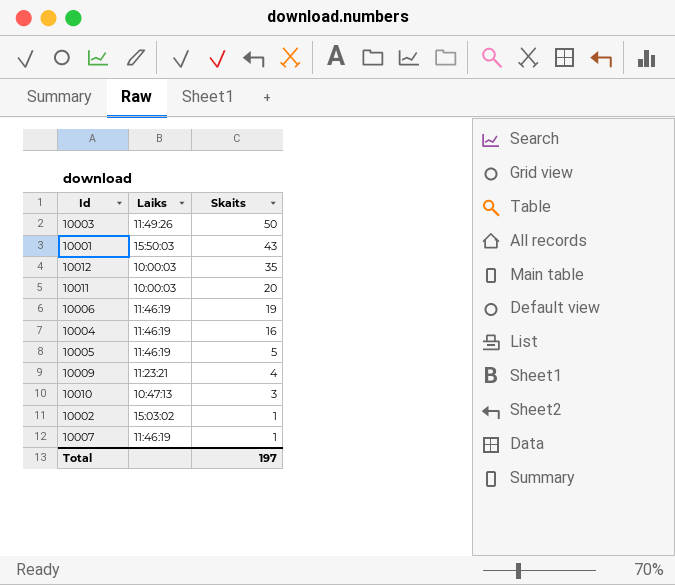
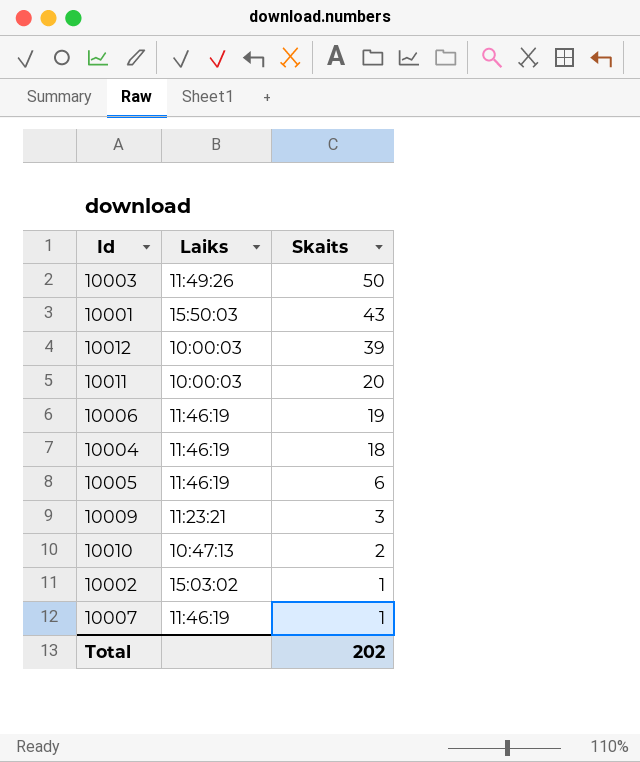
10012 | Skaits: 35 -> 39
10004 | Skaits: 16 -> 18
10005 | Skaits: 5 -> 6
10009 | Skaits: 4 -> 3
10010 | Skaits: 3 -> 2
Total | Skaits: 197 -> 202

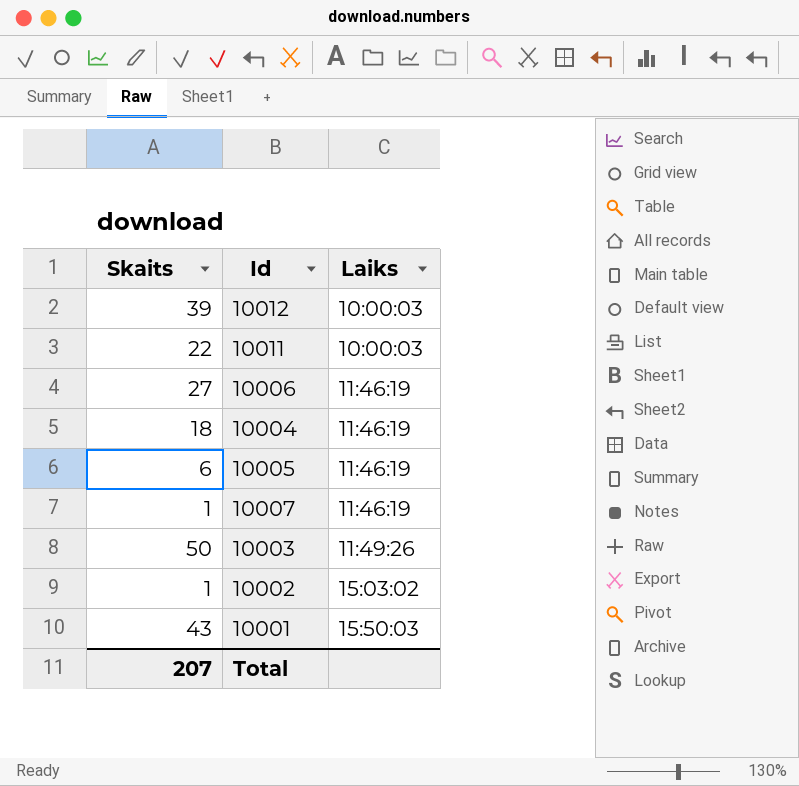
row order: Skaits descending -> Laiks ascending
column Skaits | position: 3 -> 1
row 10009: 11:23:21 | 3 -> none
row 10010: 10:47:13 | 2 -> none
10011 | Skaits: 20 -> 22
10006 | Skaits: 19 -> 27
Total | Skaits: 202 -> 207

